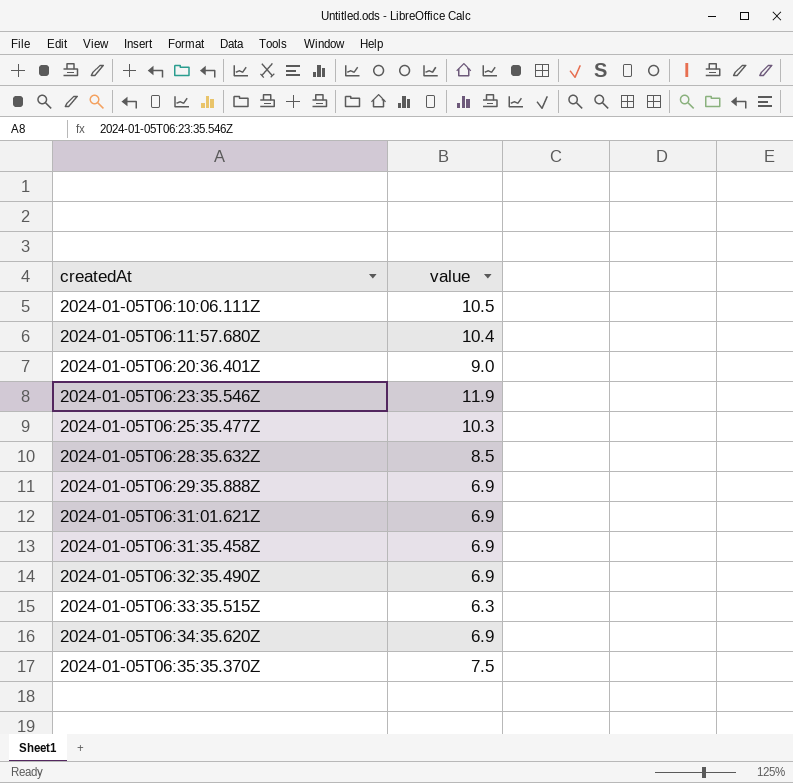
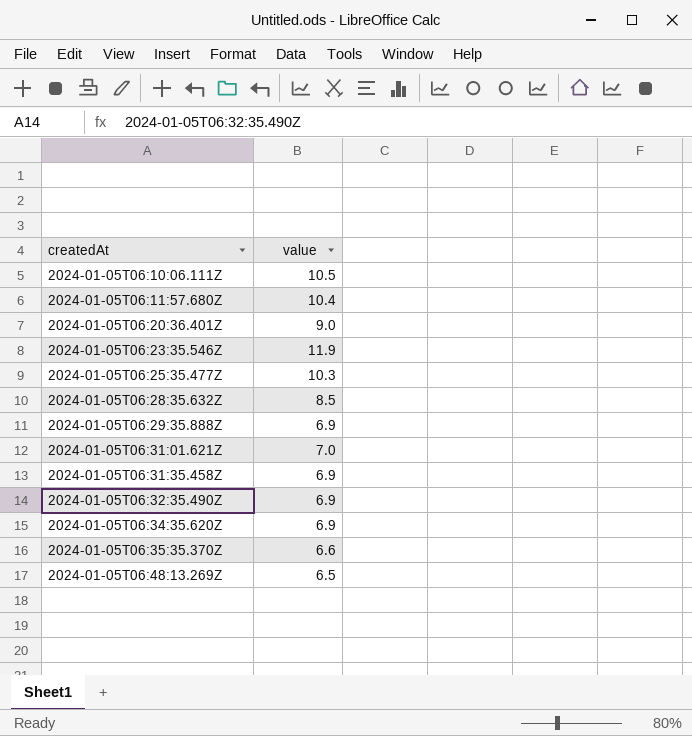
row 2024-01-05T06:33:35.515Z: 6.3 -> none
2024-01-05T06:31:01.621Z | value: 6.9 -> 7.0
2024-01-05T06:35:35.370Z | value: 7.5 -> 6.6
row 2024-01-05T06:48:13.269Z: none -> 6.5

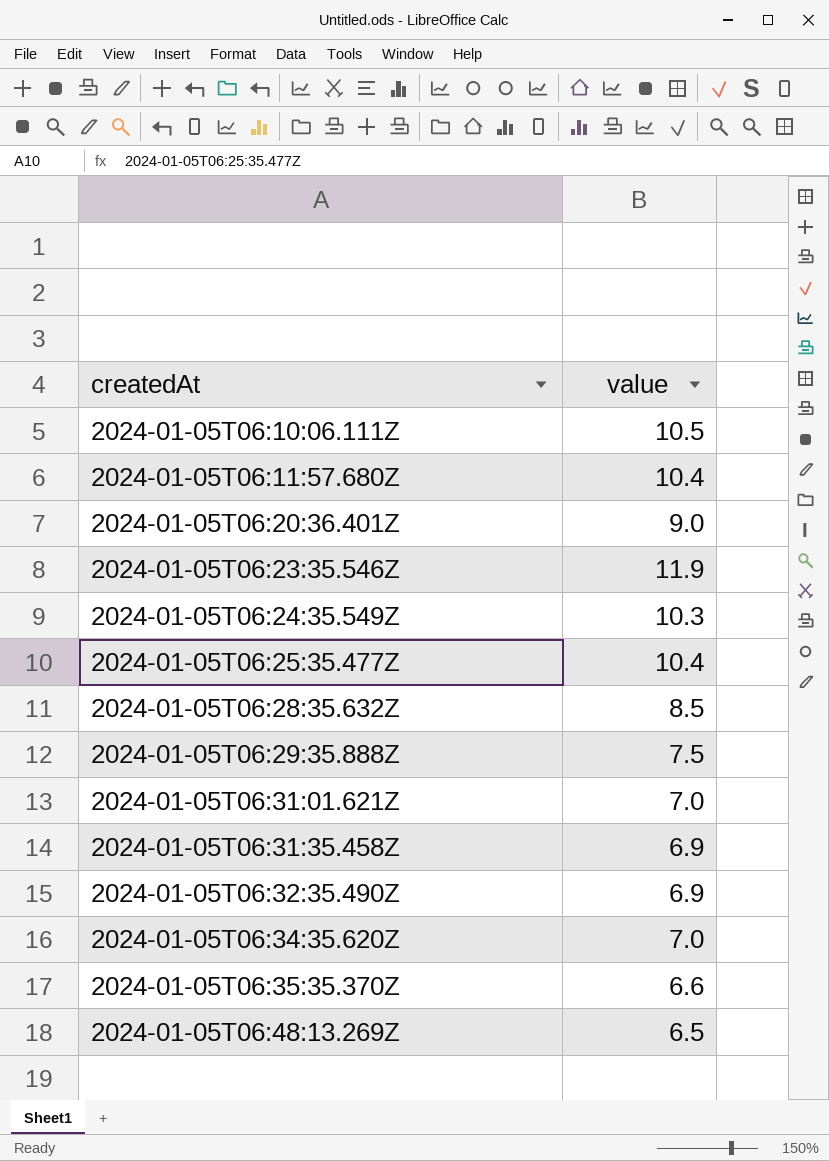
row 2024-01-05T06:24:35.549Z: none -> 10.3
2024-01-05T06:25:35.477Z | value: 10.3 -> 10.4
2024-01-05T06:29:35.888Z | value: 6.9 -> 7.5
2024-01-05T06:34:35.620Z | value: 6.9 -> 7.0

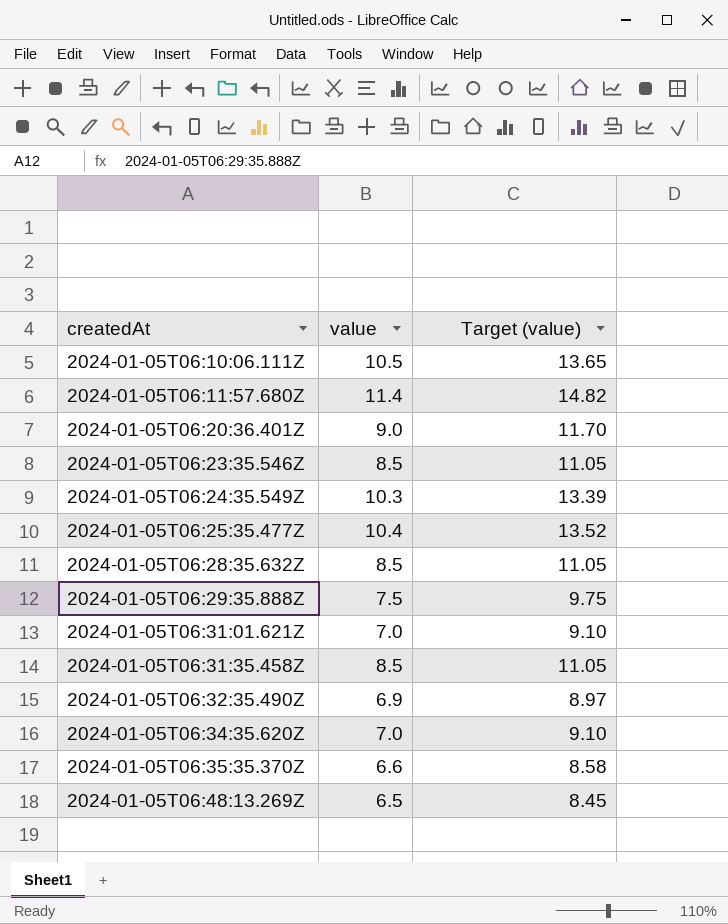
column Target (value) | formula: none -> [value] * 1.3
2024-01-05T06:11:57.680Z | value: 10.4 -> 11.4
2024-01-05T06:23:35.546Z | value: 11.9 -> 8.5
2024-01-05T06:31:35.458Z | value: 6.9 -> 8.5

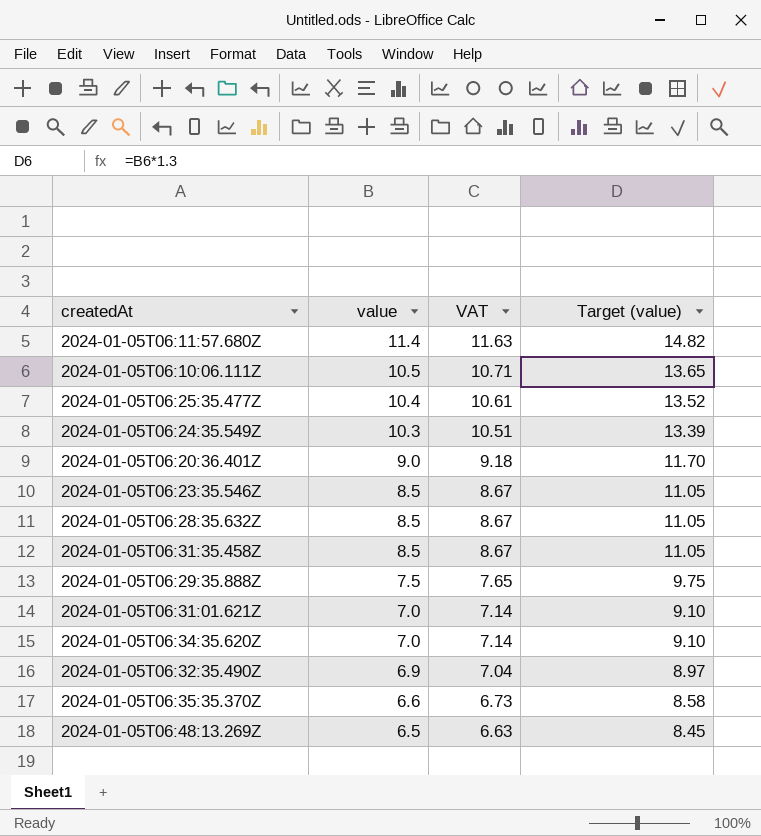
row order: createdAt ascending -> value descending
column VAT | formula: none -> [value] * 1.02

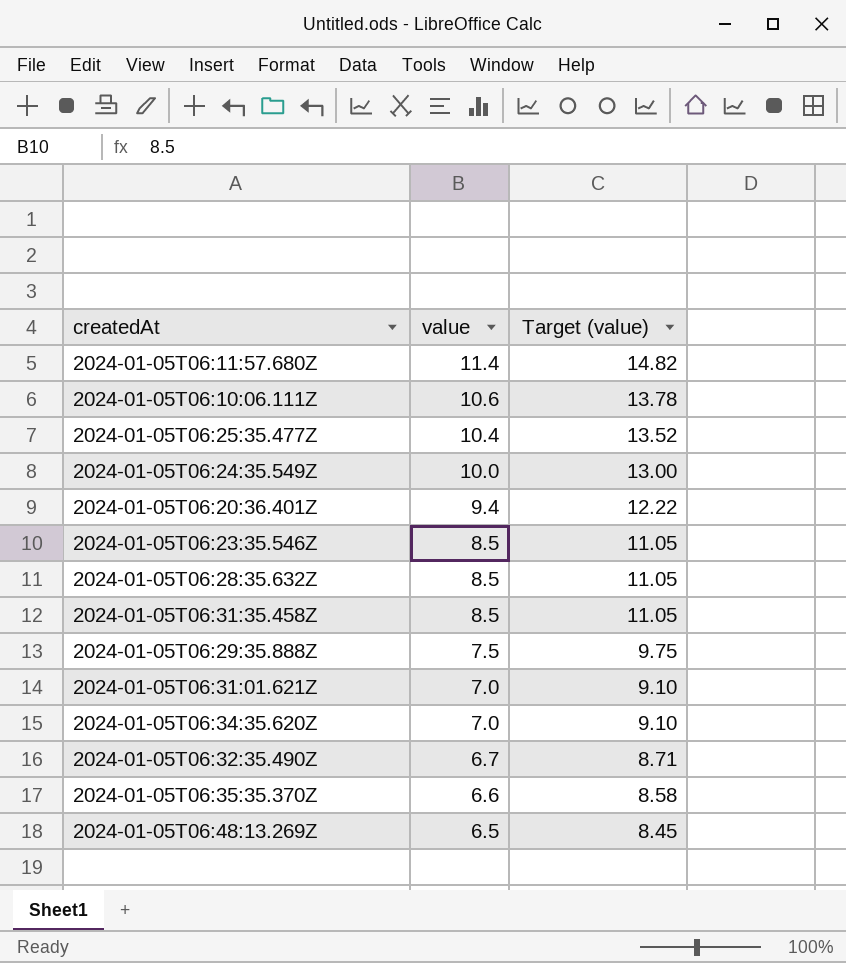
column VAT | formula: [value] * 1.02 -> none
2024-01-05T06:10:06.111Z | value: 10.5 -> 10.6
2024-01-05T06:10:06.111Z | Target (value): 13.65 -> 13.78
2024-01-05T06:24:35.549Z | value: 10.3 -> 10.0
2024-01-05T06:24:35.549Z | Target (value): 13.39 -> 13.00
2024-01-05T06:20:36.401Z | value: 9.0 -> 9.4
2024-01-05T06:20:36.401Z | Target (value): 11.70 -> 12.22
2024-01-05T06:32:35.490Z | value: 6.9 -> 6.7
2024-01-05T06:32:35.490Z | Target (value): 8.97 -> 8.71

